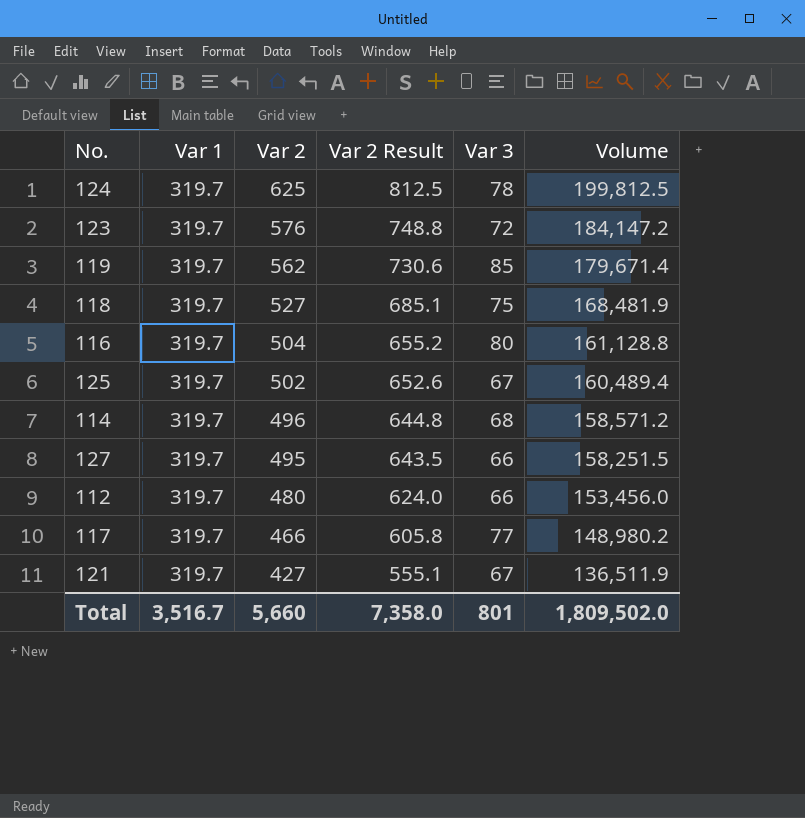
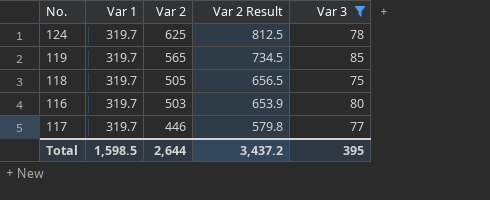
filter: none -> Var 3 >= 75
column Volume | formula: [Var 1] * [Var 2] -> none
119 | Var 2: 562 -> 565
119 | Var 2 Result: 730.6 -> 734.5
118 | Var 2: 527 -> 505
118 | Var 2 Result: 685.1 -> 656.5
116 | Var 2: 504 -> 503
116 | Var 2 Result: 655.2 -> 653.9
117 | Var 2: 466 -> 446
117 | Var 2 Result: 605.8 -> 579.8
Total | Var 1: 3,516.7 -> 1,598.5
Total | Var 2: 5,660 -> 2,644
Total | Var 2 Result: 7,358.0 -> 3,437.2
Total | Var 3: 801 -> 395

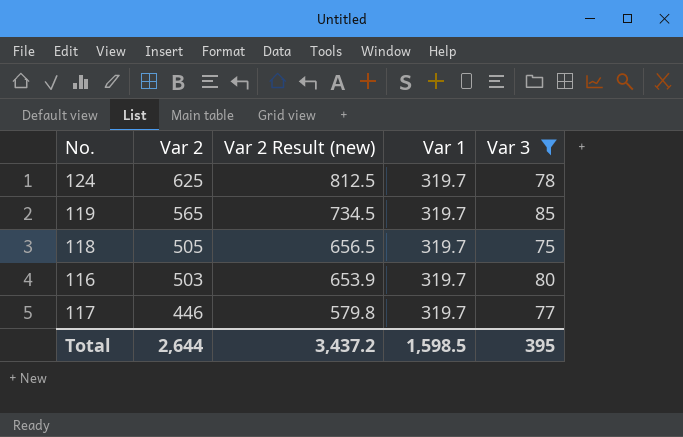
column name: Var 2 Result -> Var 2 Result (new)
column Var 1 | position: 2 -> 4

